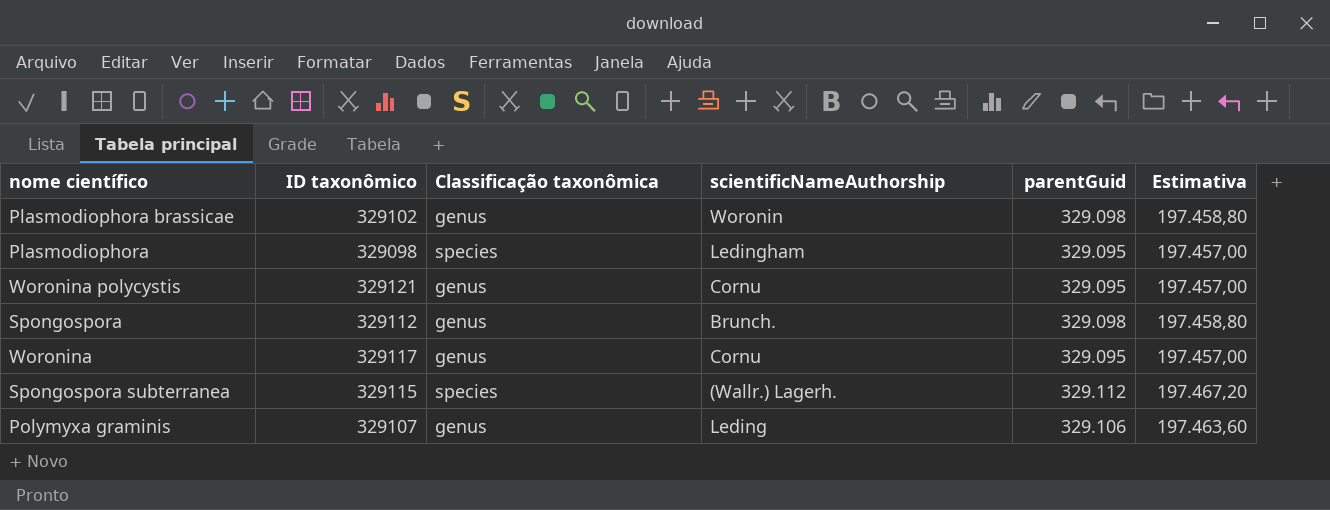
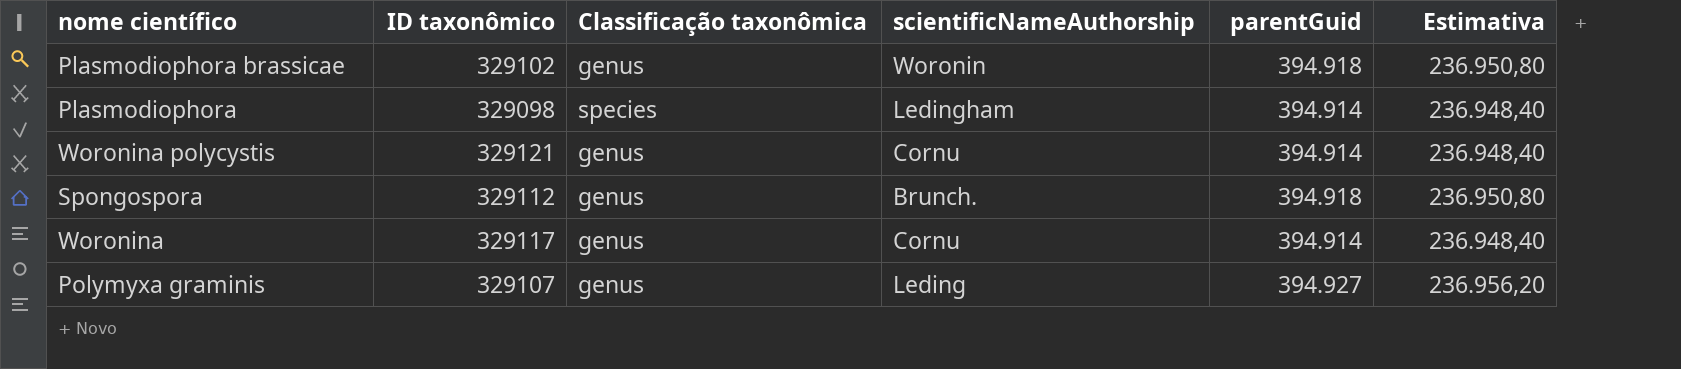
row Spongospora subterranea: 329115 | species | (Wallr.) Lagerh. | 329.112 | 197.467,20 -> none
Plasmodiophora brassicae | parentGuid: 329.098 -> 394.918
Plasmodiophora brassicae | Estimativa: 197.458,80 -> 236.950,80
Plasmodiophora | parentGuid: 329.095 -> 394.914
Plasmodiophora | Estimativa: 197.457,00 -> 236.948,40
Woronina polycystis | parentGuid: 329.095 -> 394.914
Woronina polycystis | Estimativa: 197.457,00 -> 236.948,40
Spongospora | parentGuid: 329.098 -> 394.918
Spongospora | Estimativa: 197.458,80 -> 236.950,80
Woronina | parentGuid: 329.095 -> 394.914
Woronina | Estimativa: 197.457,00 -> 236.948,40
Polymyxa graminis | parentGuid: 329.106 -> 394.927
Polymyxa graminis | Estimativa: 197.463,60 -> 236.956,20

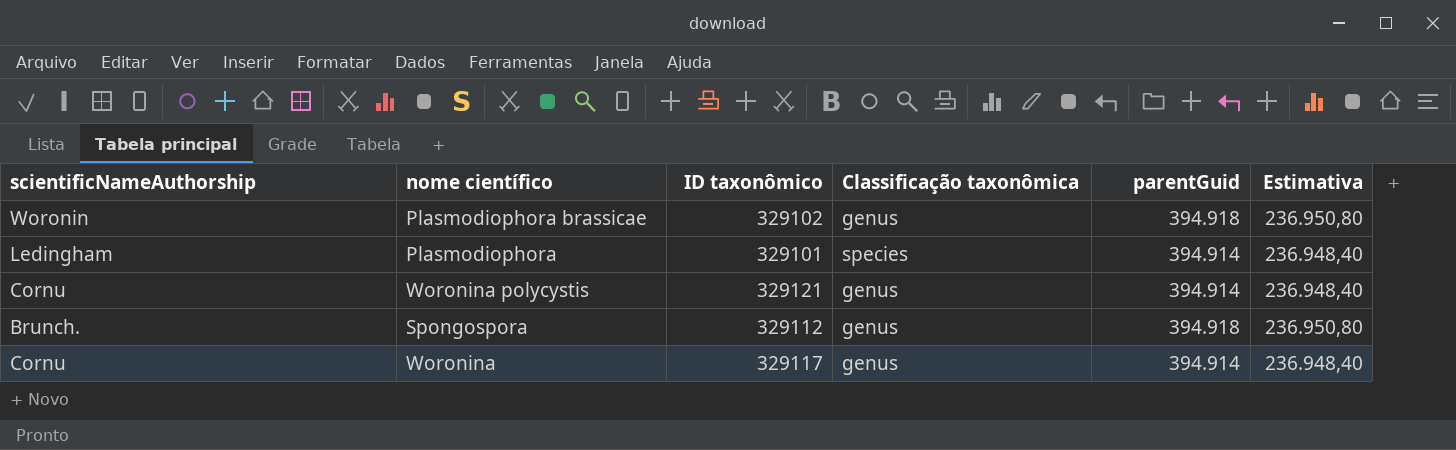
column scientificNameAuthorship | position: 4 -> 1
row Polymyxa graminis: 329107 | genus | Leding | 394.927 | 236.956,20 -> none
Plasmodiophora | ID taxonômico: 329098 -> 329101

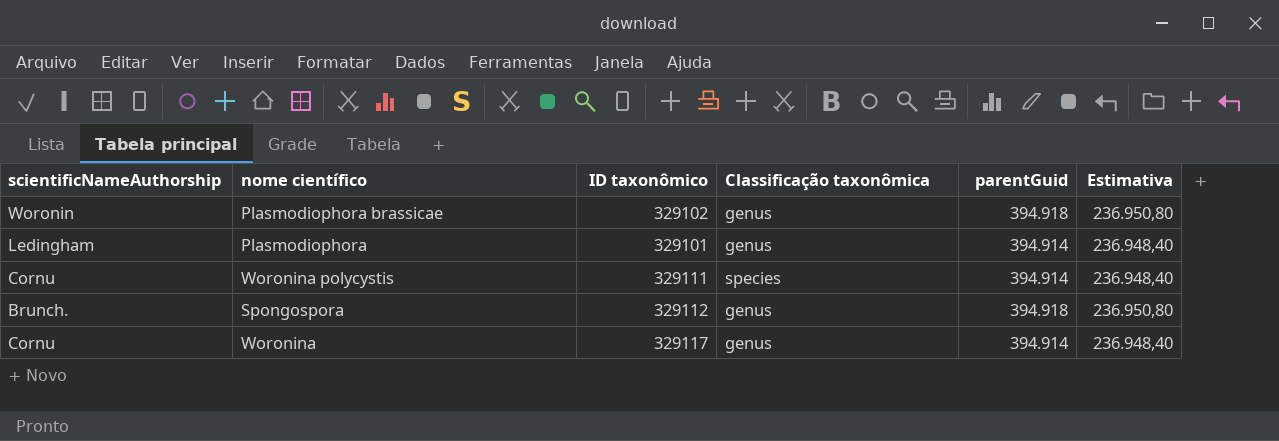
Plasmodiophora | Classificação taxonômica: species -> genus
Woronina polycystis | ID taxonômico: 329121 -> 329111
Woronina polycystis | Classificação taxonômica: genus -> species

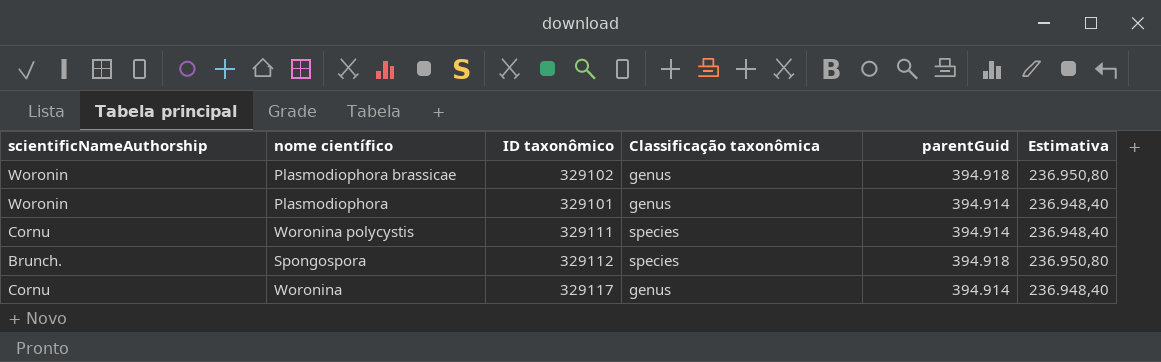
Plasmodiophora | scientificNameAuthorship: Ledingham -> Woronin
Spongospora | Classificação taxonômica: genus -> species

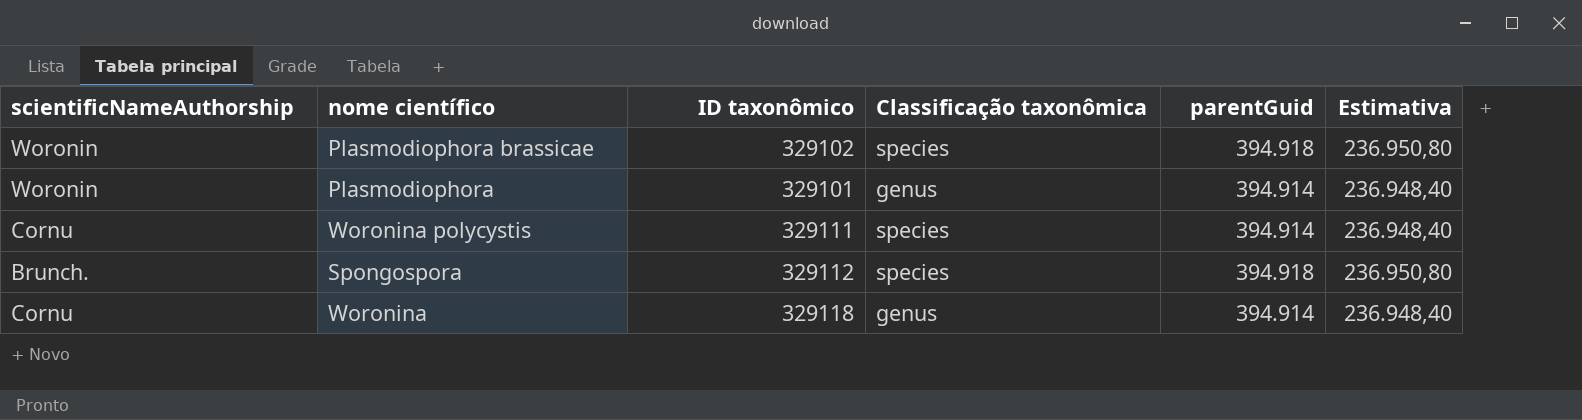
Plasmodiophora brassicae | Classificação taxonômica: genus -> species
Woronina | ID taxonômico: 329117 -> 329118

